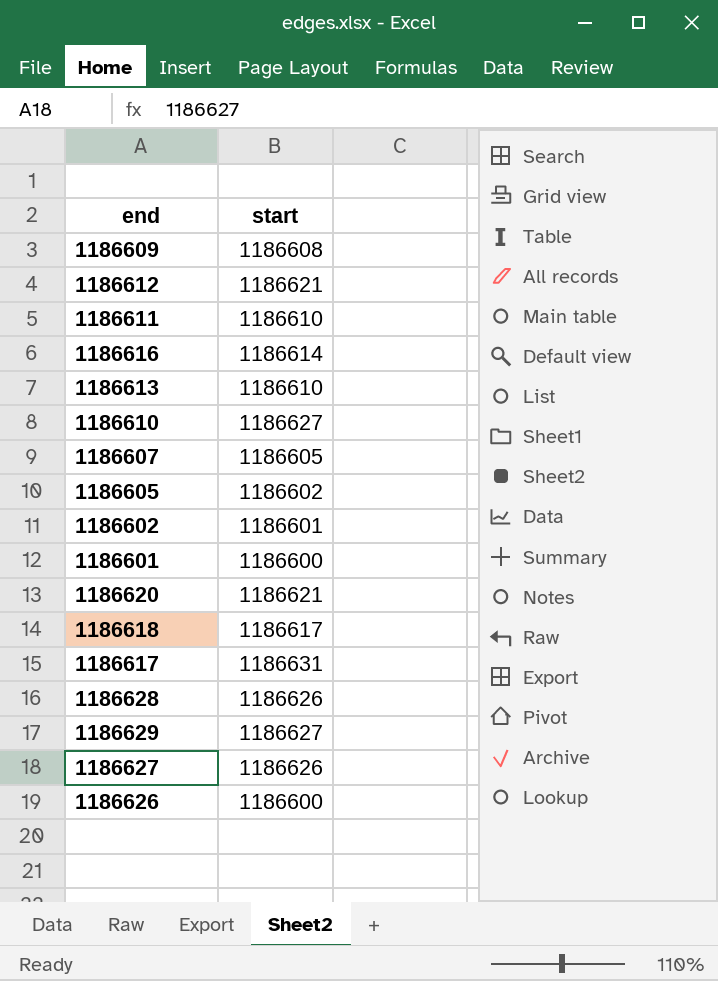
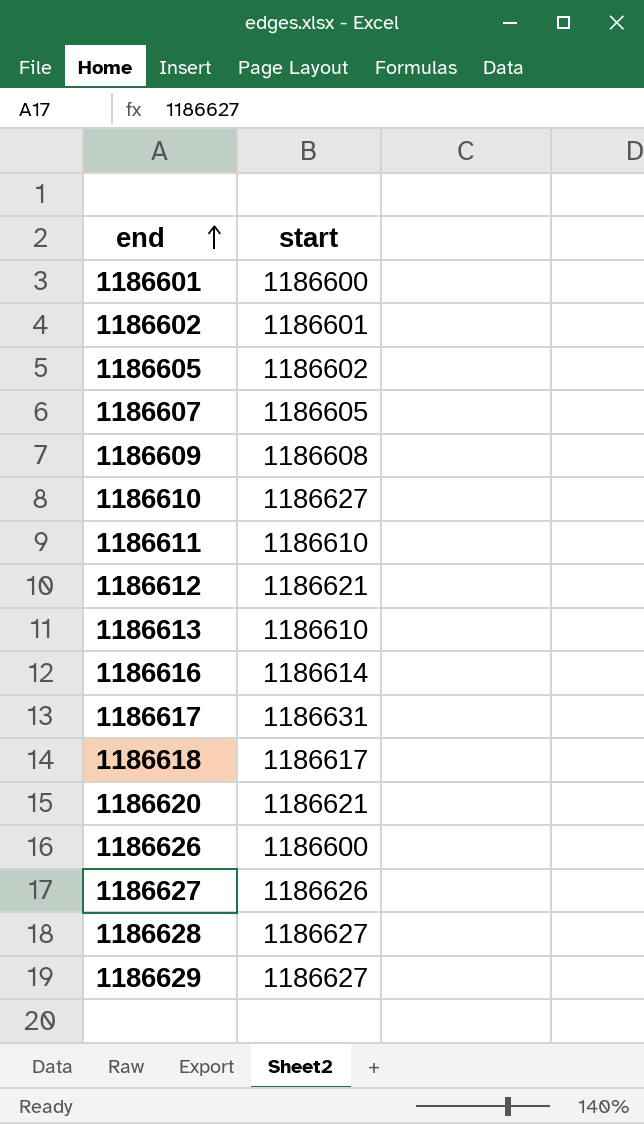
row order: none -> end ascending
1186628 | start: 1186626 -> 1186627

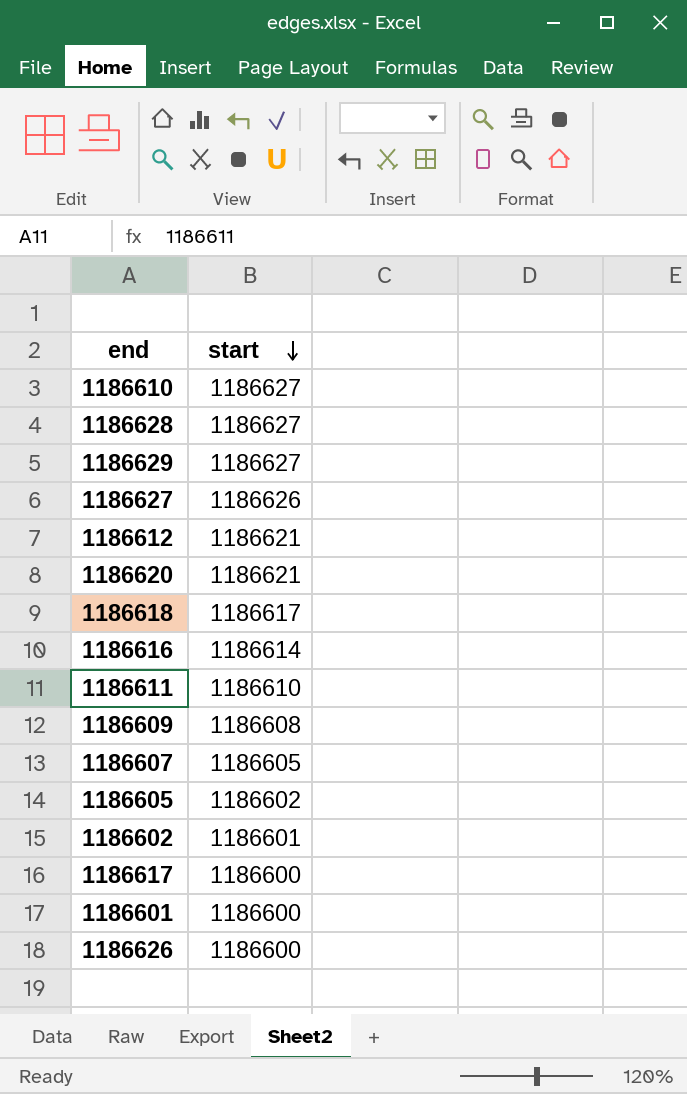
row order: end ascending -> start descending
row 1186613: 1186610 -> none
1186617 | start: 1186631 -> 1186600

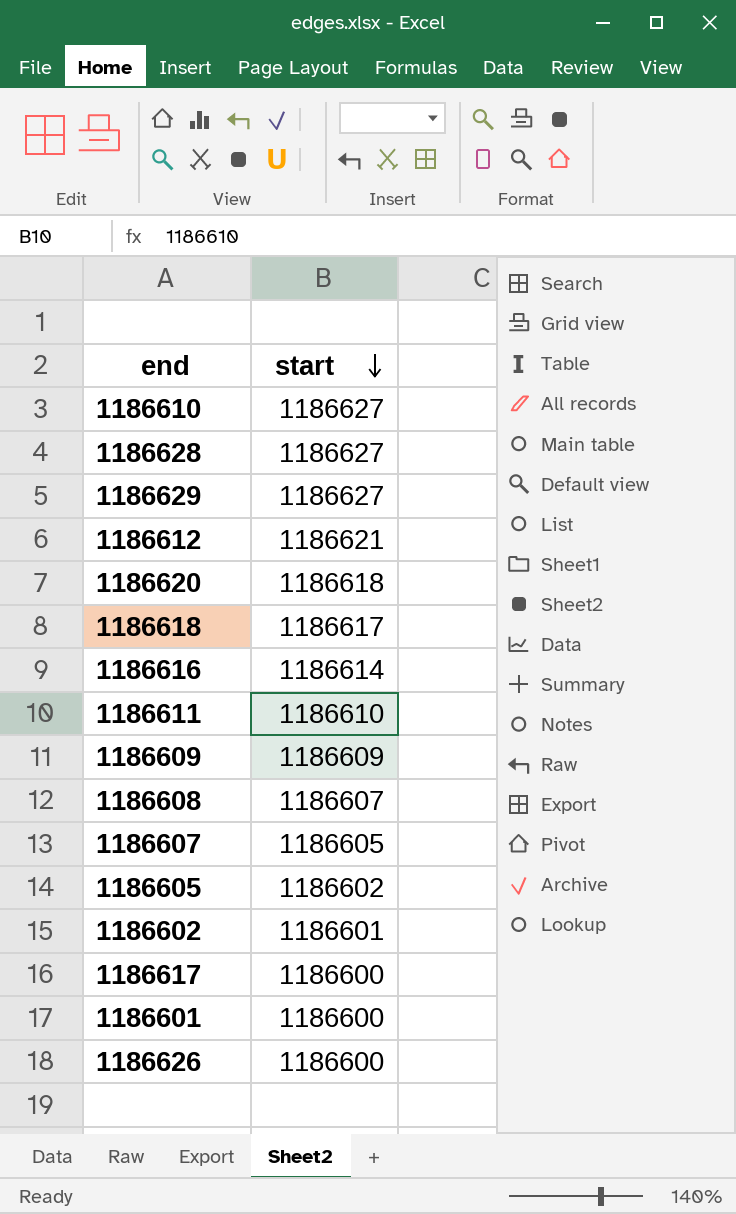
row 1186627: 1186626 -> none
1186620 | start: 1186621 -> 1186618
1186609 | start: 1186608 -> 1186609
row 1186608: none -> 1186607

